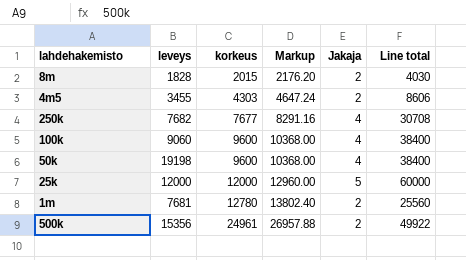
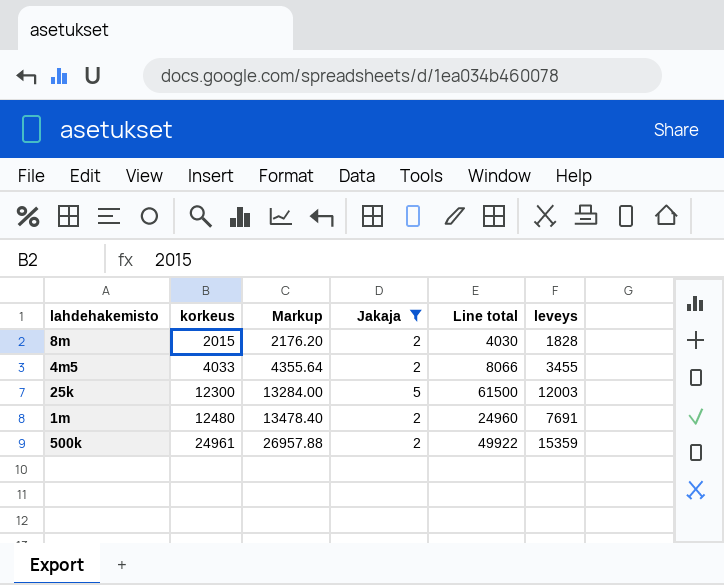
filter: none -> Jakaja != 4
column leveys | position: 2 -> 6
4m5 | korkeus: 4303 -> 4033
4m5 | Markup: 4647.24 -> 4355.64
4m5 | Line total: 8606 -> 8066
25k | korkeus: 12000 -> 12300
25k | Markup: 12960.00 -> 13284.00
25k | Line total: 60000 -> 61500
25k | leveys: 12000 -> 12003
1m | korkeus: 12780 -> 12480
1m | Markup: 13802.40 -> 13478.40
1m | Line total: 25560 -> 24960
1m | leveys: 7681 -> 7691
500k | leveys: 15356 -> 15359

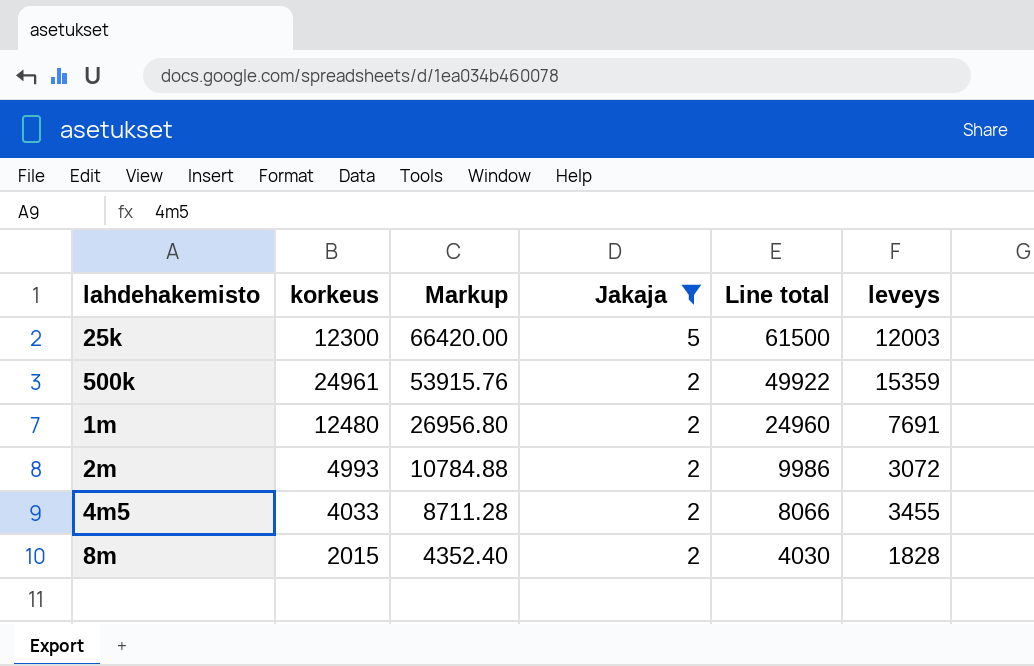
row order: korkeus ascending -> Markup descending
column Markup | formula: [korkeus] * 1.08 -> [Line total] * 1.08
row 2m: none -> 4993 | 10784.88 | 2 | 9986 | 3072

